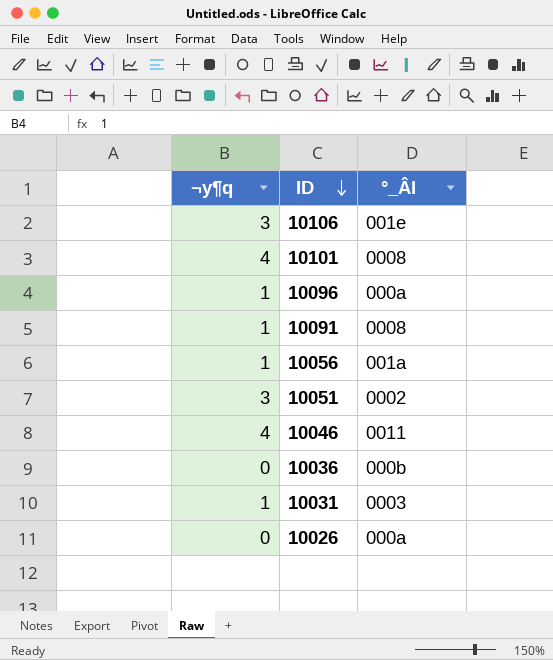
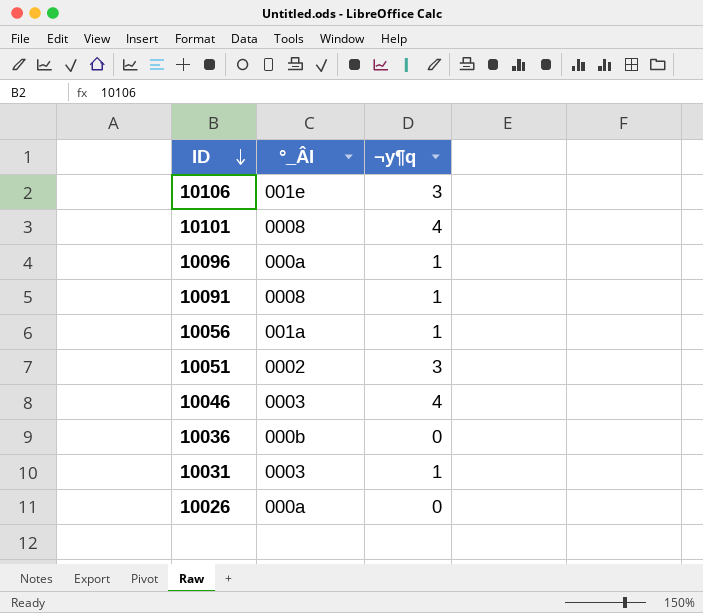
column ¬y¶q | position: 1 -> 3
10046 | °_ÂI: 0011 -> 0003

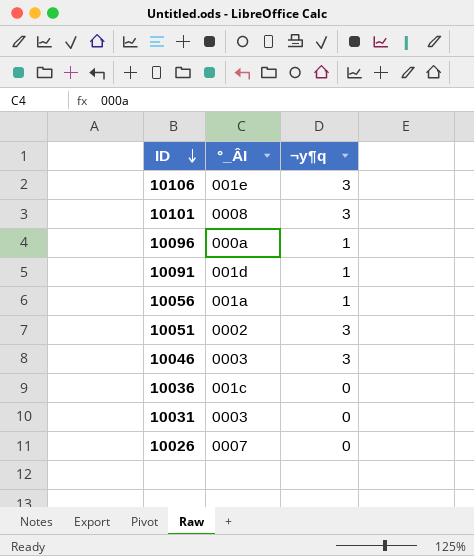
10101 | ¬y¶q: 4 -> 3
10091 | °_ÂI: 0008 -> 001d
10046 | ¬y¶q: 4 -> 3
10036 | °_ÂI: 000b -> 001c
10031 | ¬y¶q: 1 -> 0
10026 | °_ÂI: 000a -> 0007

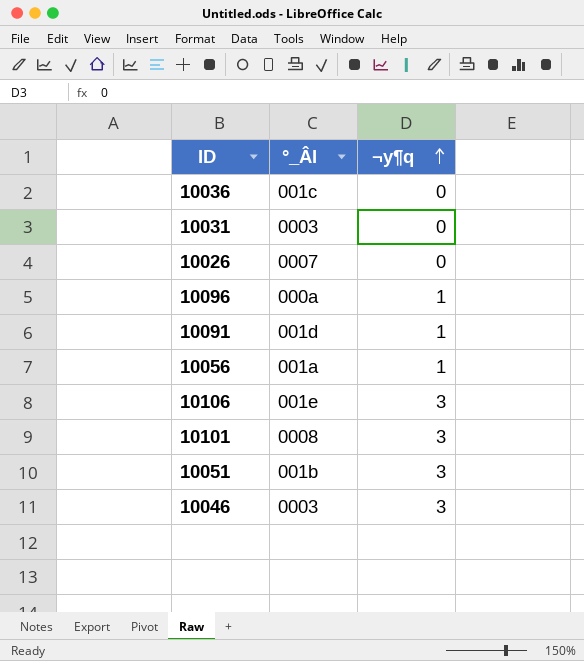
row order: ID descending -> ¬y¶q ascending
10051 | °_ÂI: 0002 -> 001b

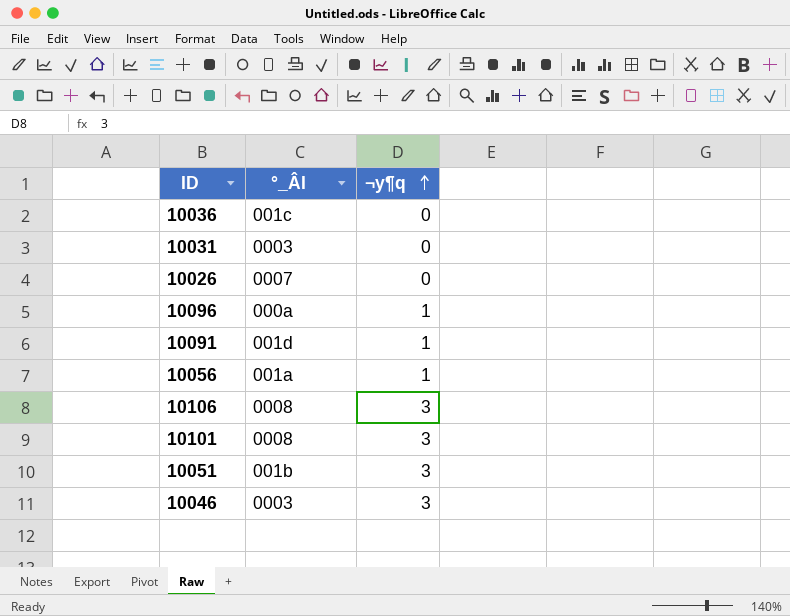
10106 | °_ÂI: 001e -> 0008

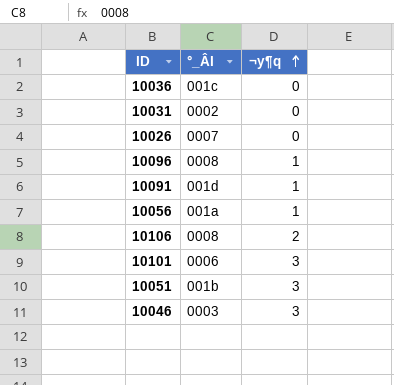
10031 | °_ÂI: 0003 -> 0002
10096 | °_ÂI: 000a -> 0008
10106 | ¬y¶q: 3 -> 2
10101 | °_ÂI: 0008 -> 0006

